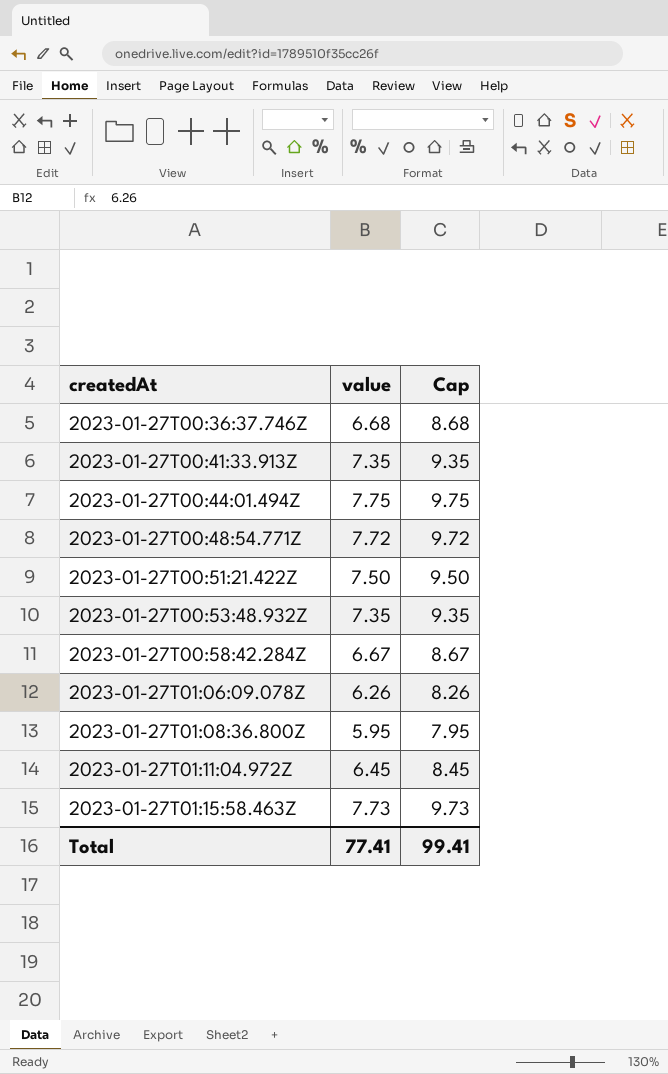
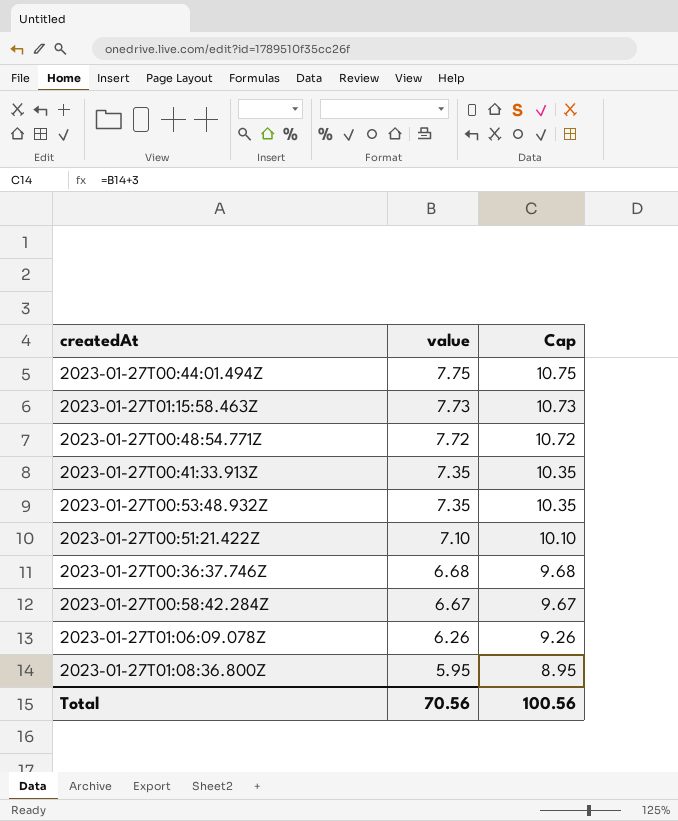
row order: createdAt ascending -> value descending
column Cap | formula: [value] + 2 -> [value] + 3
row 2023-01-27T01:11:04.972Z: 6.45 | 8.45 -> none
2023-01-27T00:51:21.422Z | value: 7.50 -> 7.10
Total | value: 77.41 -> 70.56
Total | Cap: 99.41 -> 100.56

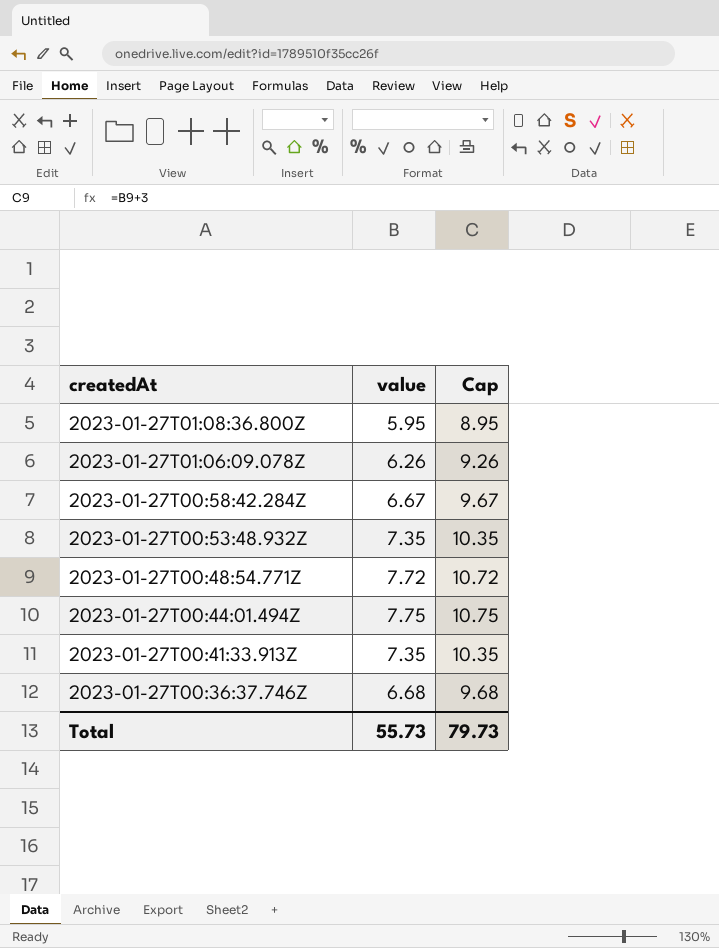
row order: value descending -> createdAt descending
row 2023-01-27T01:15:58.463Z: 7.73 | 10.73 -> none
row 2023-01-27T00:51:21.422Z: 7.10 | 10.10 -> none
Total | value: 70.56 -> 55.73
Total | Cap: 100.56 -> 79.73

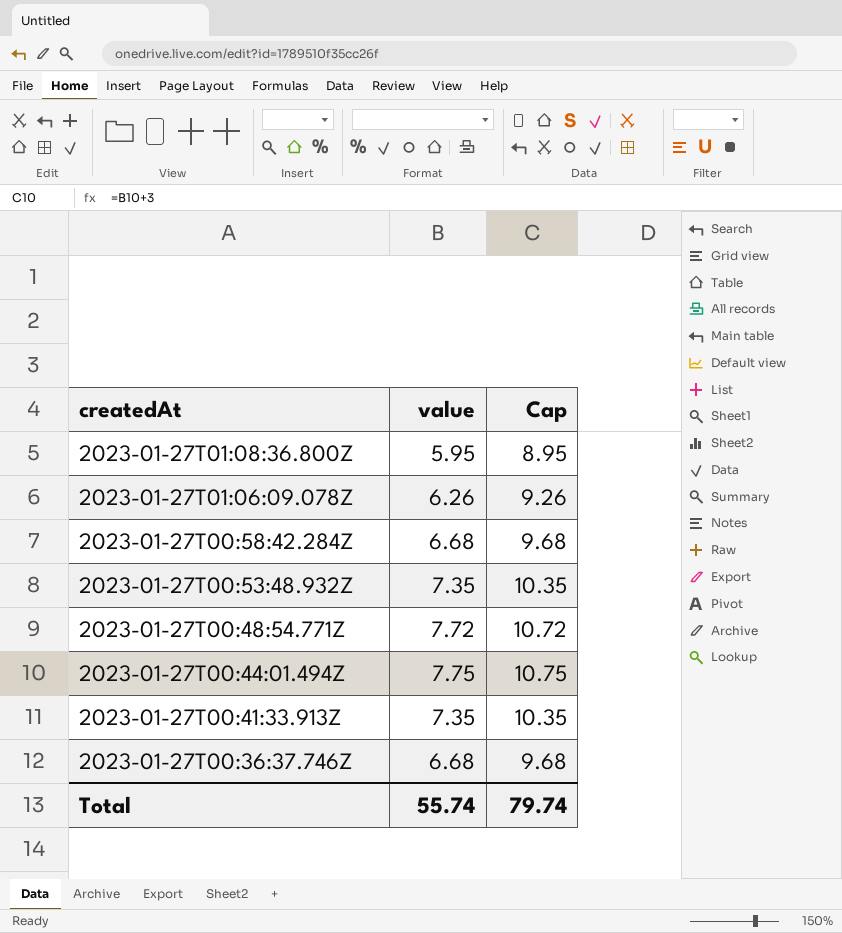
2023-01-27T00:58:42.284Z | value: 6.67 -> 6.68
2023-01-27T00:58:42.284Z | Cap: 9.67 -> 9.68
Total | value: 55.73 -> 55.74
Total | Cap: 79.73 -> 79.74

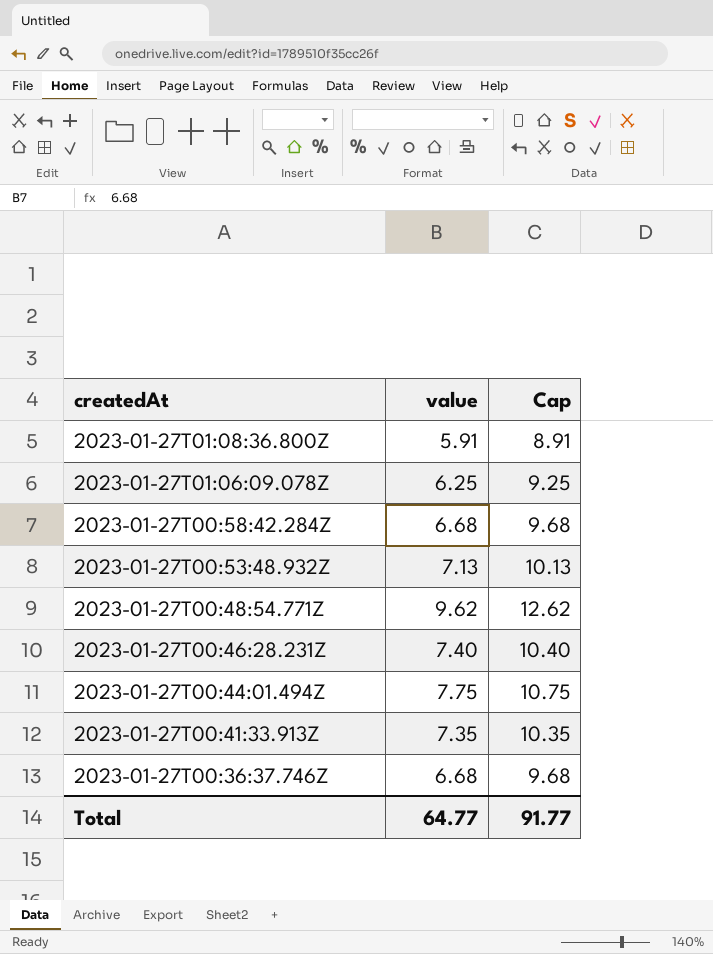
2023-01-27T01:08:36.800Z | value: 5.95 -> 5.91
2023-01-27T01:08:36.800Z | Cap: 8.95 -> 8.91
2023-01-27T01:06:09.078Z | value: 6.26 -> 6.25
2023-01-27T01:06:09.078Z | Cap: 9.26 -> 9.25
2023-01-27T00:53:48.932Z | value: 7.35 -> 7.13
2023-01-27T00:53:48.932Z | Cap: 10.35 -> 10.13
2023-01-27T00:48:54.771Z | value: 7.72 -> 9.62
2023-01-27T00:48:54.771Z | Cap: 10.72 -> 12.62
row 2023-01-27T00:46:28.231Z: none -> 7.40 | 10.40
Total | value: 55.74 -> 64.77
Total | Cap: 79.74 -> 91.77

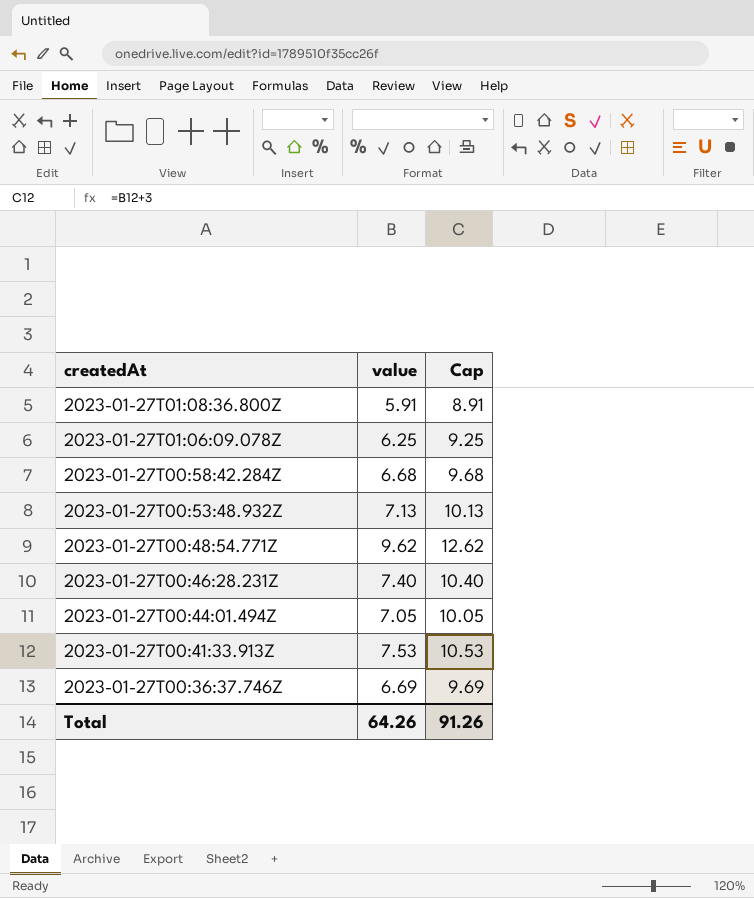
2023-01-27T00:44:01.494Z | value: 7.75 -> 7.05
2023-01-27T00:44:01.494Z | Cap: 10.75 -> 10.05
2023-01-27T00:41:33.913Z | value: 7.35 -> 7.53
2023-01-27T00:41:33.913Z | Cap: 10.35 -> 10.53
2023-01-27T00:36:37.746Z | value: 6.68 -> 6.69
2023-01-27T00:36:37.746Z | Cap: 9.68 -> 9.69
Total | value: 64.77 -> 64.26
Total | Cap: 91.77 -> 91.26

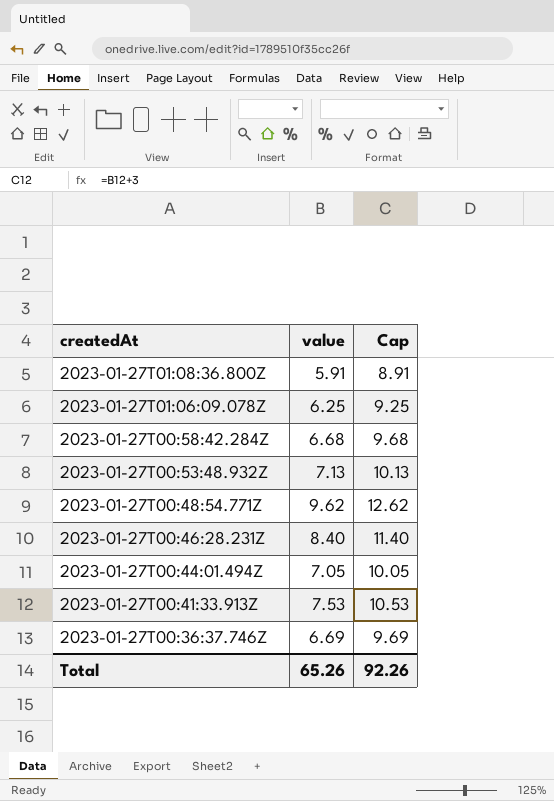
2023-01-27T00:46:28.231Z | value: 7.40 -> 8.40
2023-01-27T00:46:28.231Z | Cap: 10.40 -> 11.40
Total | value: 64.26 -> 65.26
Total | Cap: 91.26 -> 92.26

